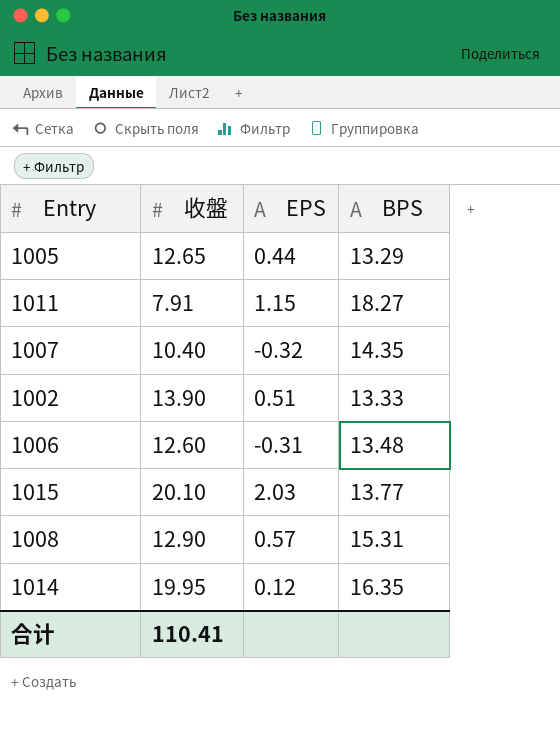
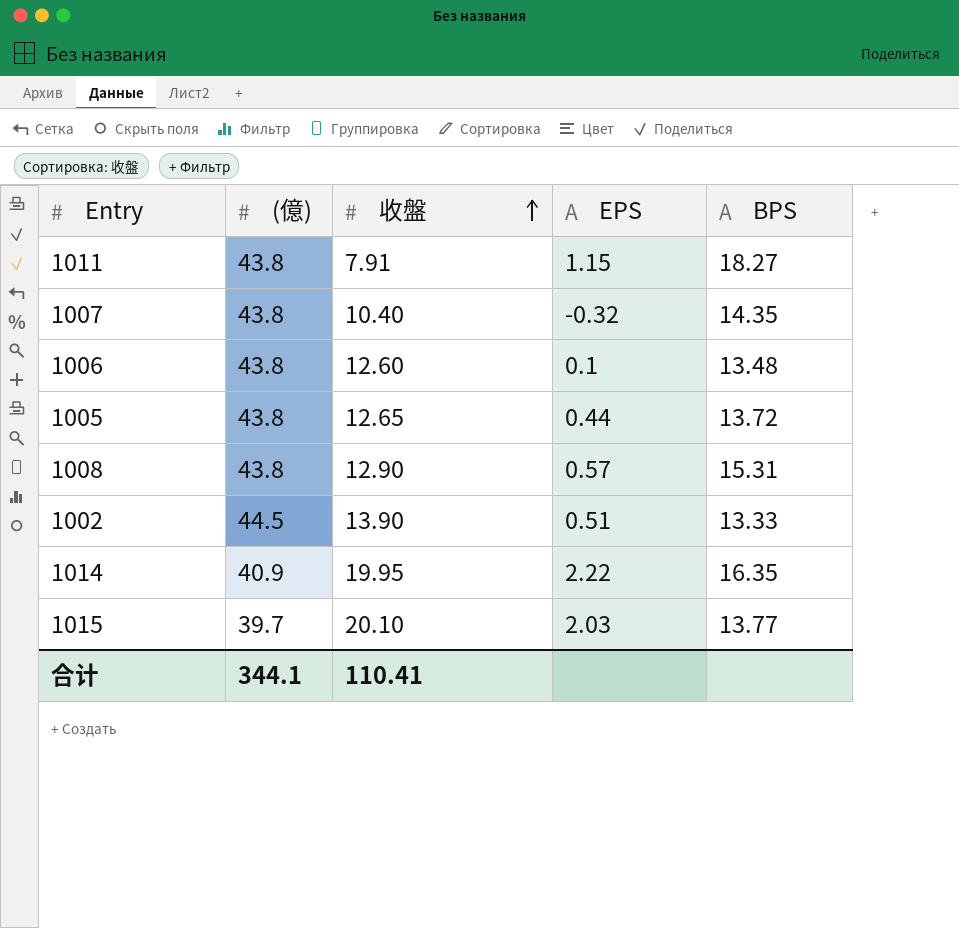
row order: none -> 收盤 ascending
column (億) | position: none -> 2
1006 | EPS: -0.31 -> 0.1
1005 | BPS: 13.29 -> 13.72
1014 | EPS: 0.12 -> 2.22

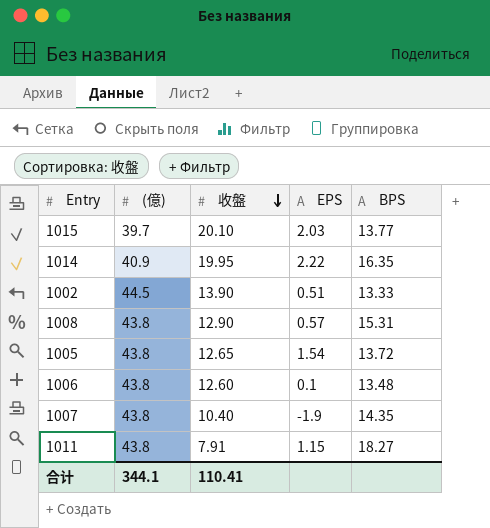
row order: 收盤 ascending -> 收盤 descending
1005 | EPS: 0.44 -> 1.54
1007 | EPS: -0.32 -> -1.9

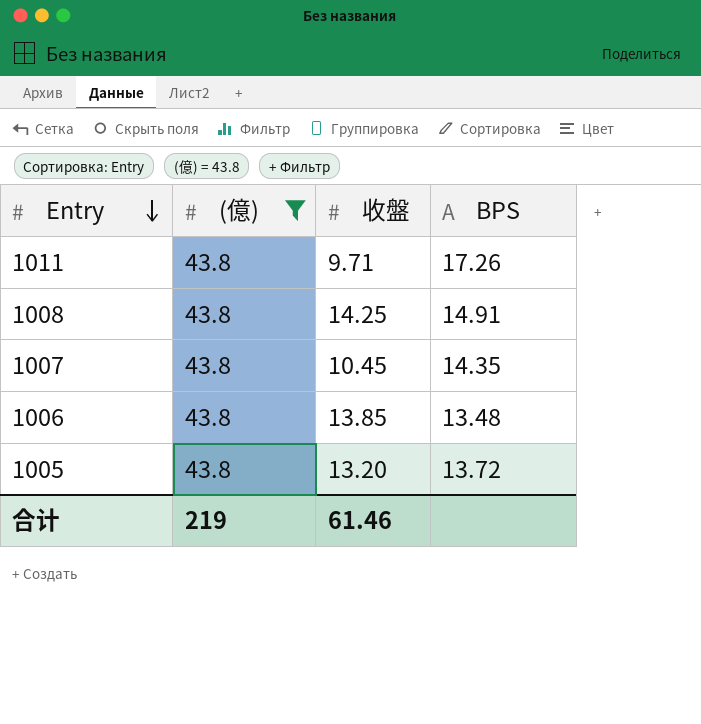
filter: none -> (億) = 43.8
row order: 收盤 descending -> Entry descending
column EPS | position: 4 -> none
1011 | 收盤: 7.91 -> 9.71
1011 | BPS: 18.27 -> 17.26
1008 | 收盤: 12.90 -> 14.25
1008 | BPS: 15.31 -> 14.91
1007 | 收盤: 10.40 -> 10.45
1006 | 收盤: 12.60 -> 13.85
1005 | 收盤: 12.65 -> 13.20
合计 | (億): 344.1 -> 219
合计 | 收盤: 110.41 -> 61.46

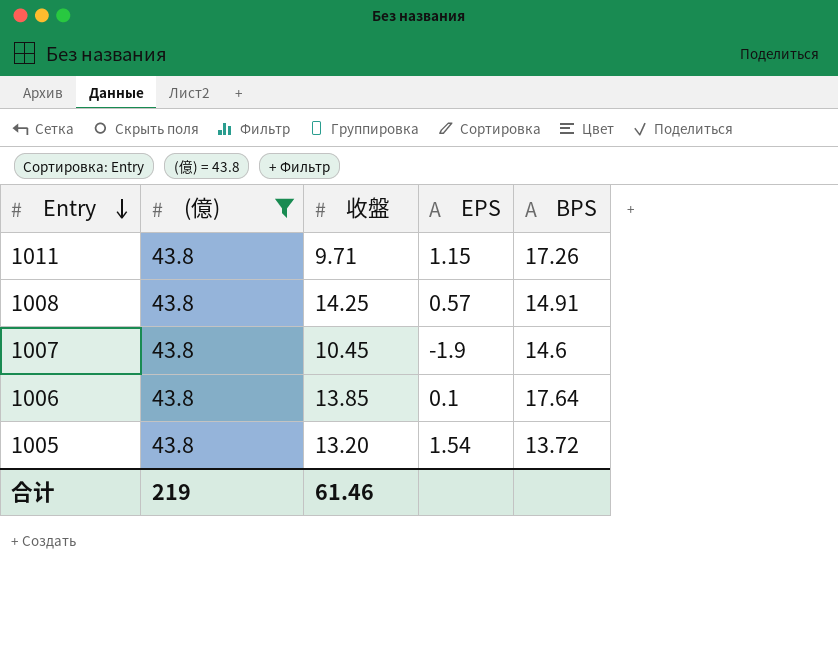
column EPS | position: none -> 4
1007 | BPS: 14.35 -> 14.6
1006 | BPS: 13.48 -> 17.64

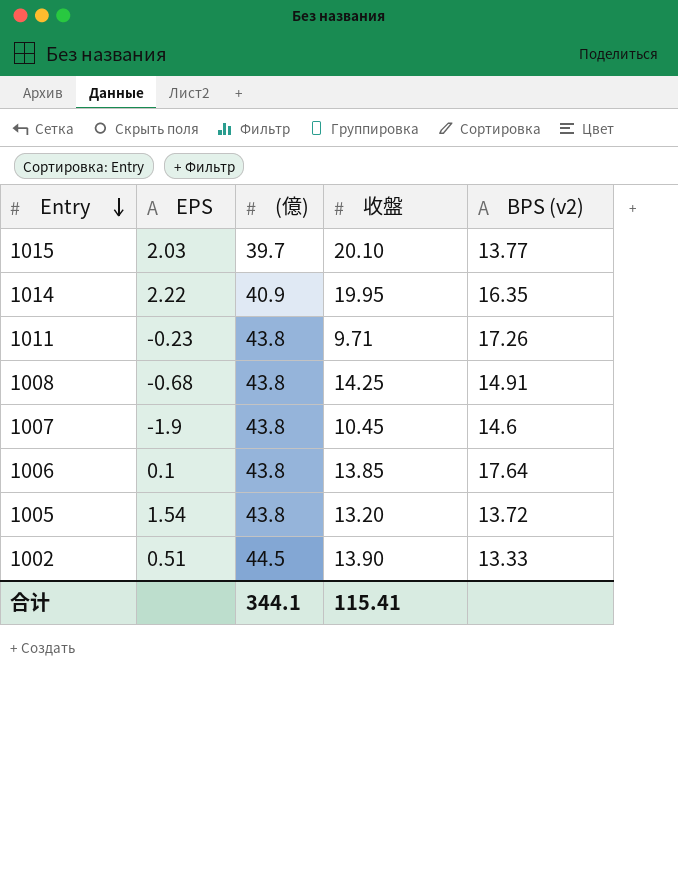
filter: (億) = 43.8 -> none
column EPS | position: 4 -> 2
column name: BPS -> BPS (v2)
1011 | EPS: 1.15 -> -0.23
1008 | EPS: 0.57 -> -0.68
合计 | (億): 219 -> 344.1
合计 | 收盤: 61.46 -> 115.41

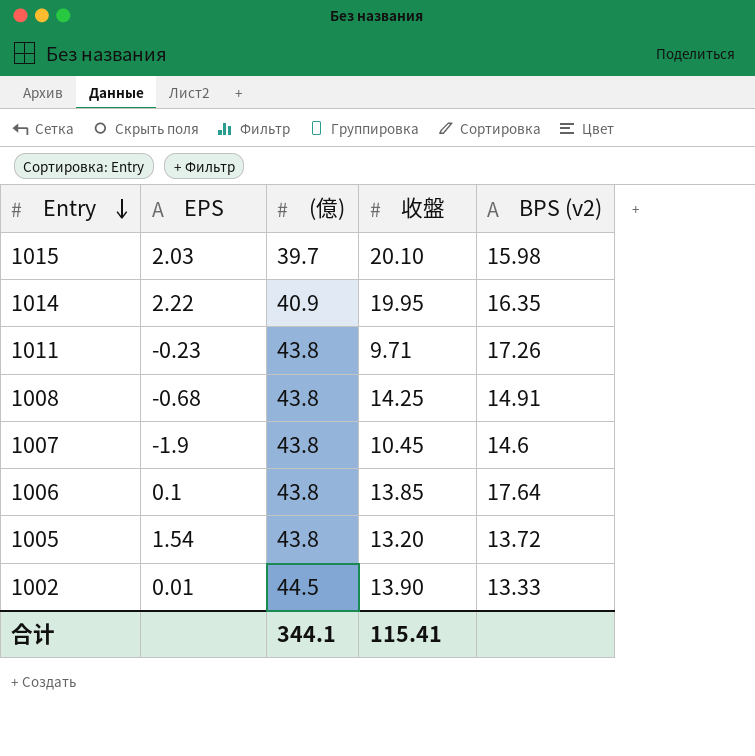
1015 | BPS (v2): 13.77 -> 15.98
1002 | EPS: 0.51 -> 0.01

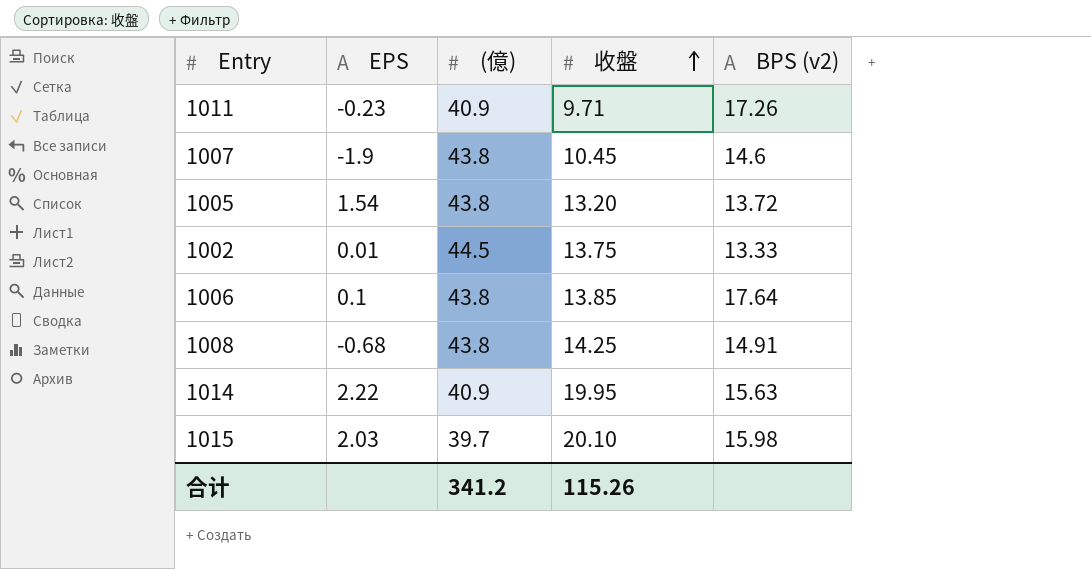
row order: Entry descending -> 收盤 ascending
1011 | (億): 43.8 -> 40.9
1002 | 收盤: 13.90 -> 13.75
1014 | BPS (v2): 16.35 -> 15.63
合计 | (億): 344.1 -> 341.2
合计 | 收盤: 115.41 -> 115.26

